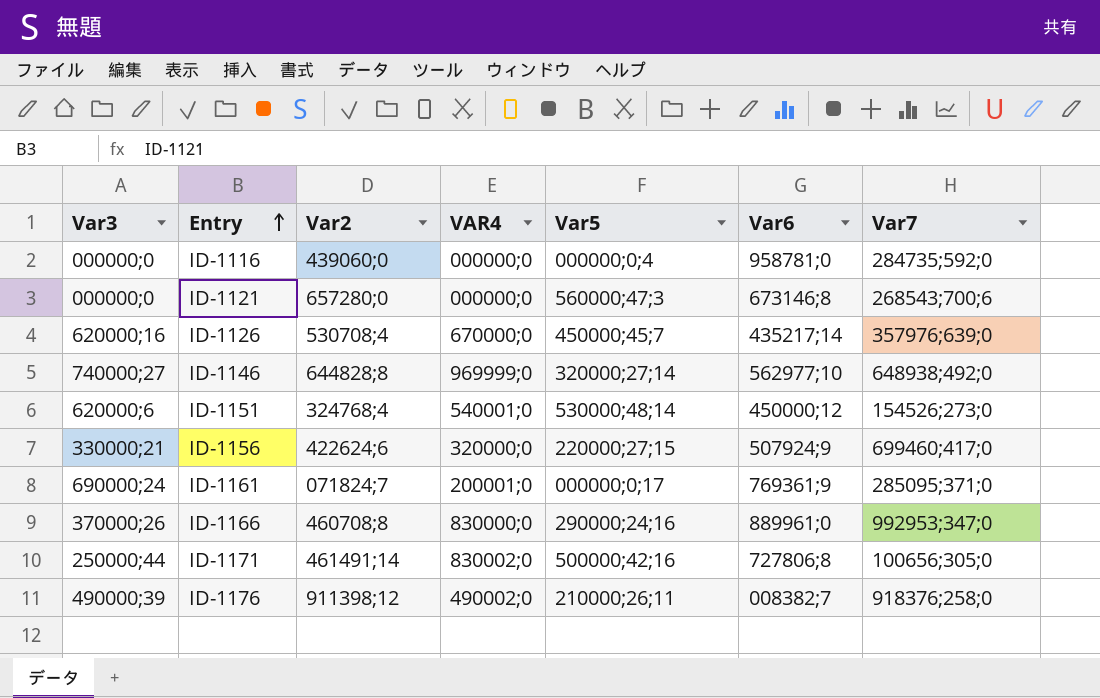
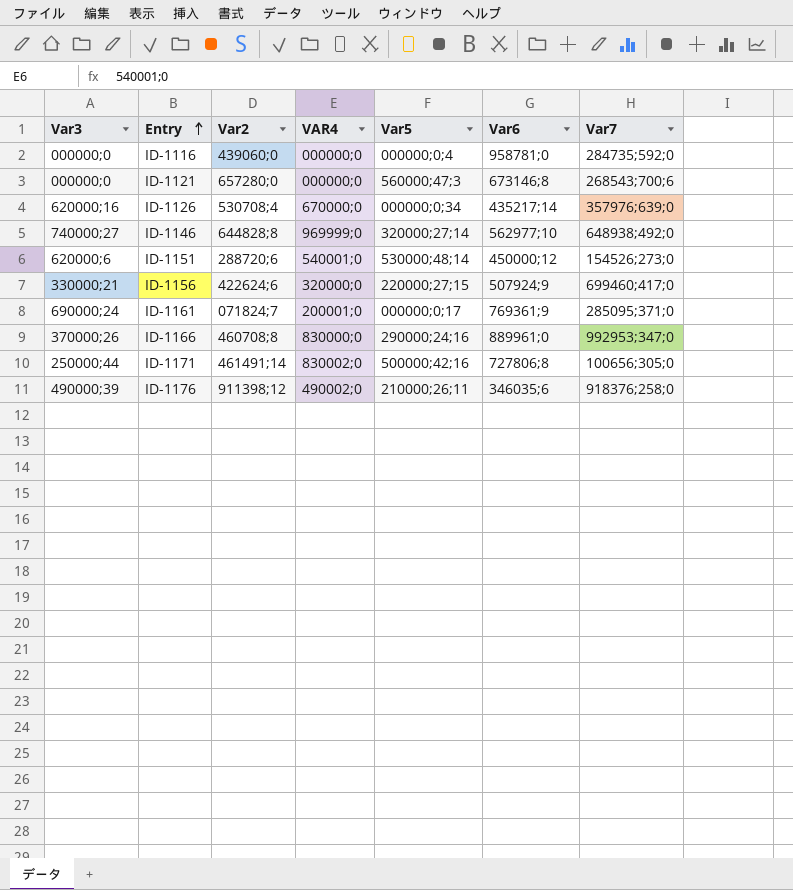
ID-1126 | Var5: 450000;45;7 -> 000000;0;34
ID-1151 | Var2: 324768;4 -> 288720;6
ID-1176 | Var6: 008382;7 -> 346035;6

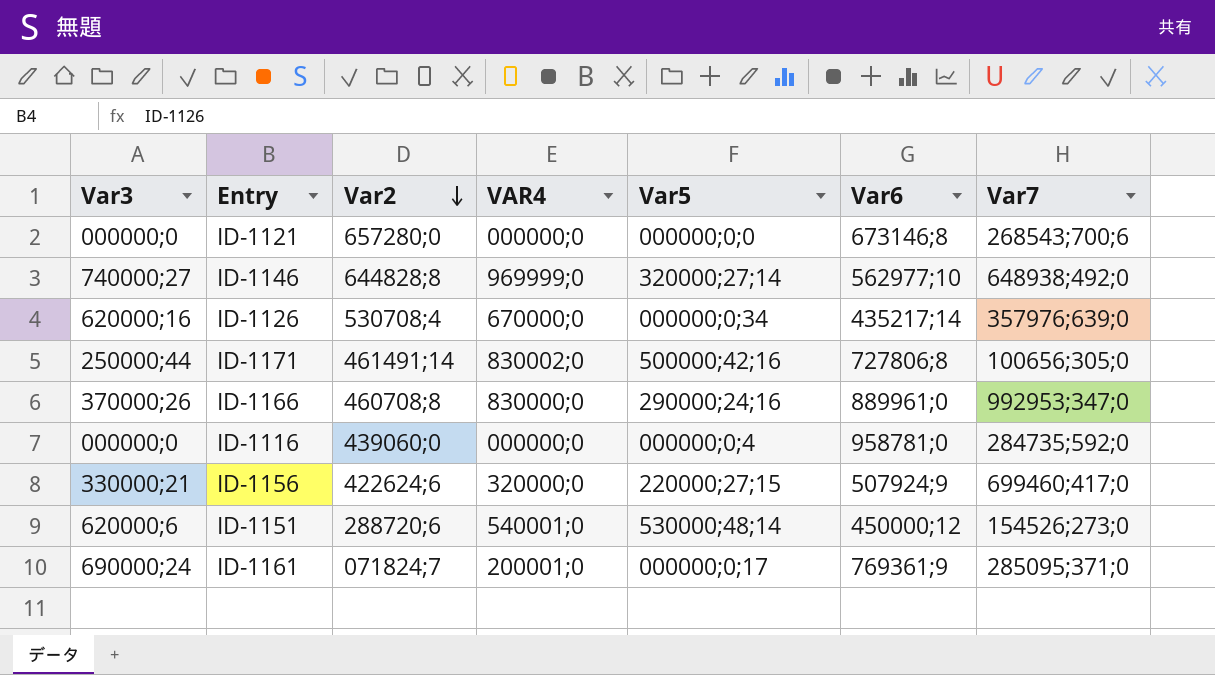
row order: Entry ascending -> Var2 descending
row ID-1176: 490000;39 | 911398;12 | 490002;0 | 210000;26;11 | 346035;6 | 918376;258;0 -> none
ID-1121 | Var5: 560000;47;3 -> 000000;0;0

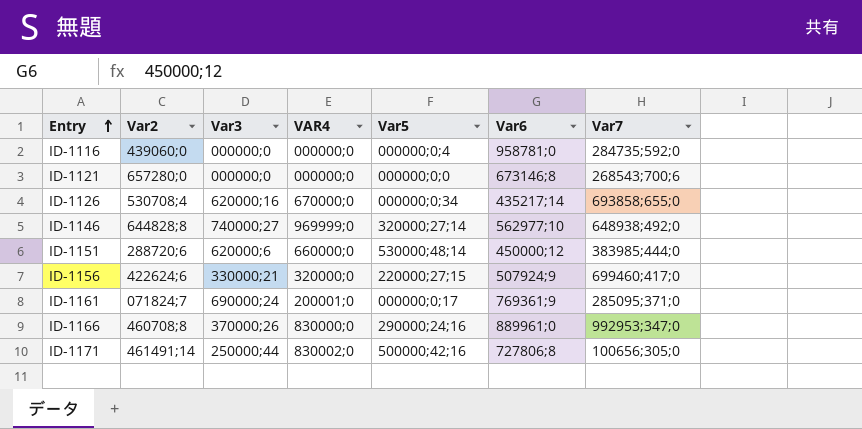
row order: Var2 descending -> Entry ascending
column Var3 | position: 1 -> 3
ID-1126 | Var7: 357976;639;0 -> 693858;655;0
ID-1151 | VAR4: 540001;0 -> 660000;0
ID-1151 | Var7: 154526;273;0 -> 383985;444;0

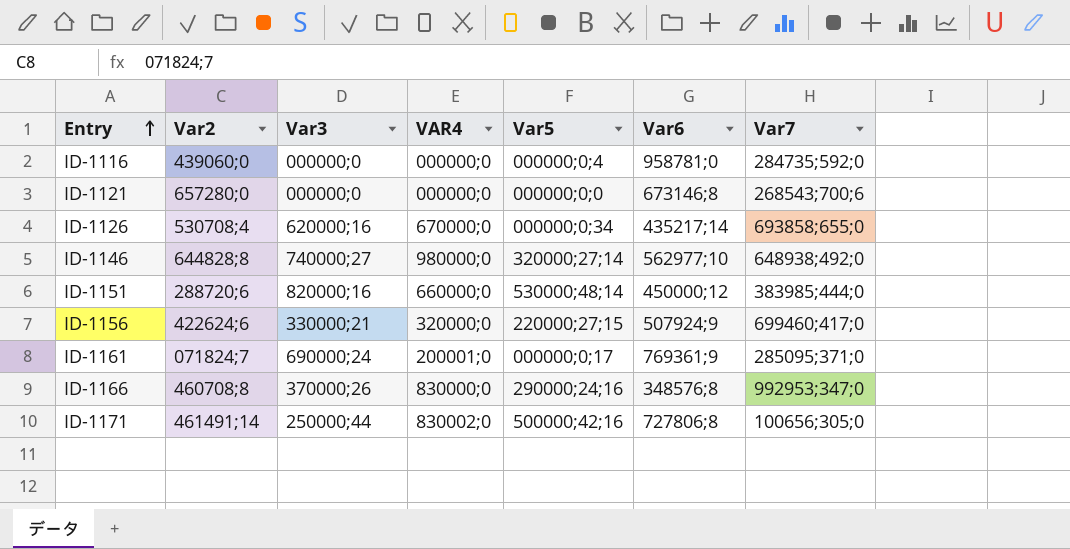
ID-1146 | VAR4: 969999;0 -> 980000;0
ID-1151 | Var3: 620000;6 -> 820000;16
ID-1166 | Var6: 889961;0 -> 348576;8

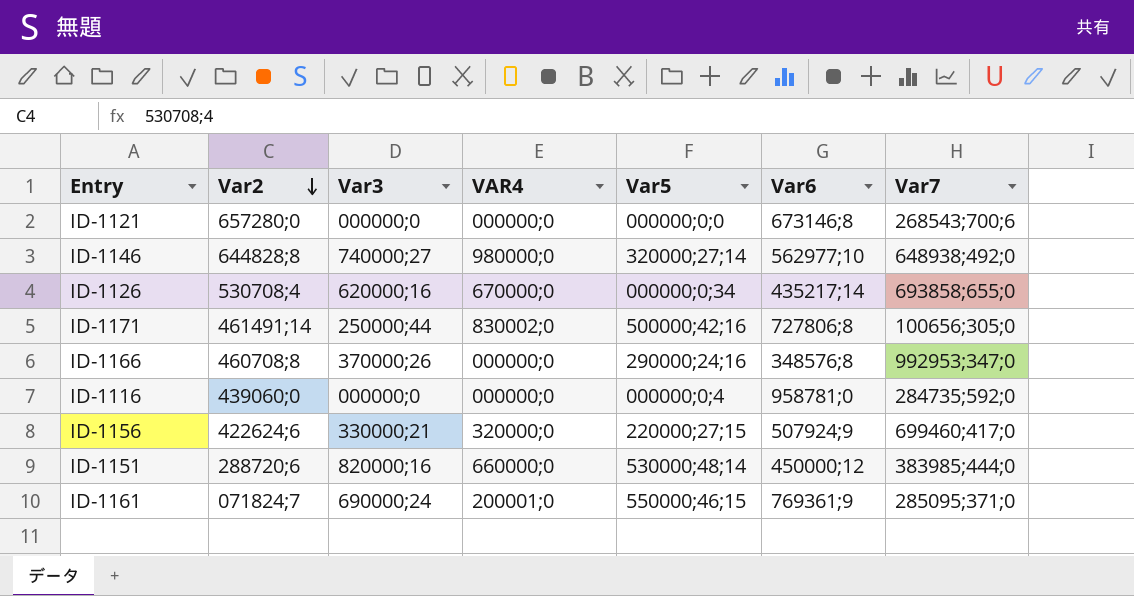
row order: Entry ascending -> Var2 descending
ID-1166 | VAR4: 830000;0 -> 000000;0
ID-1161 | Var5: 000000;0;17 -> 550000;46;15

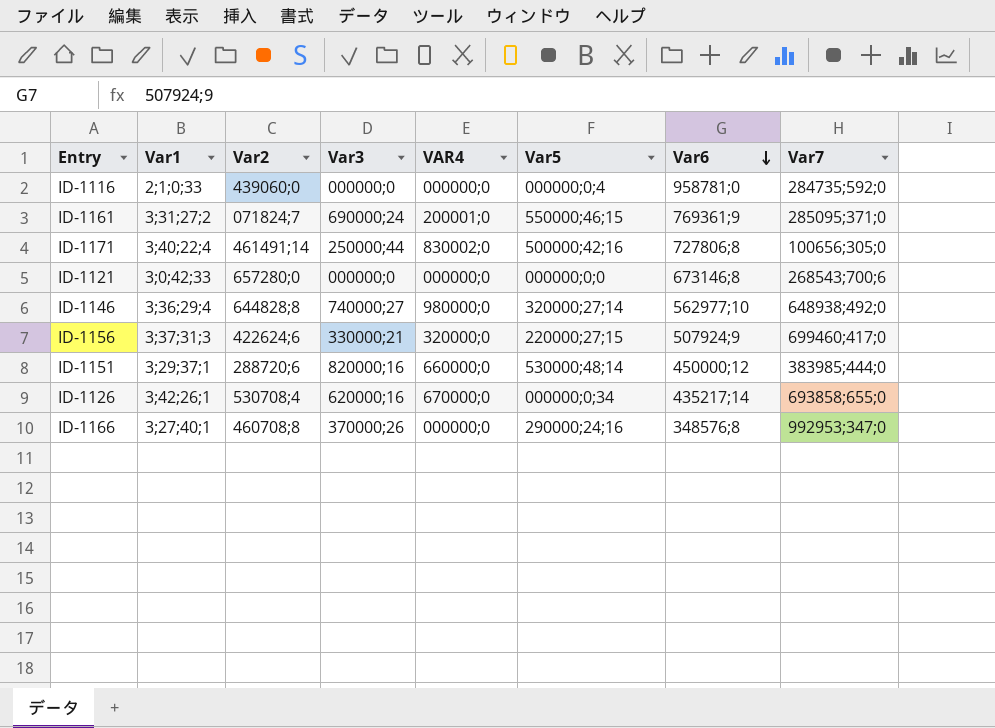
row order: Var2 descending -> Var6 descending
column Var1 | position: none -> 2

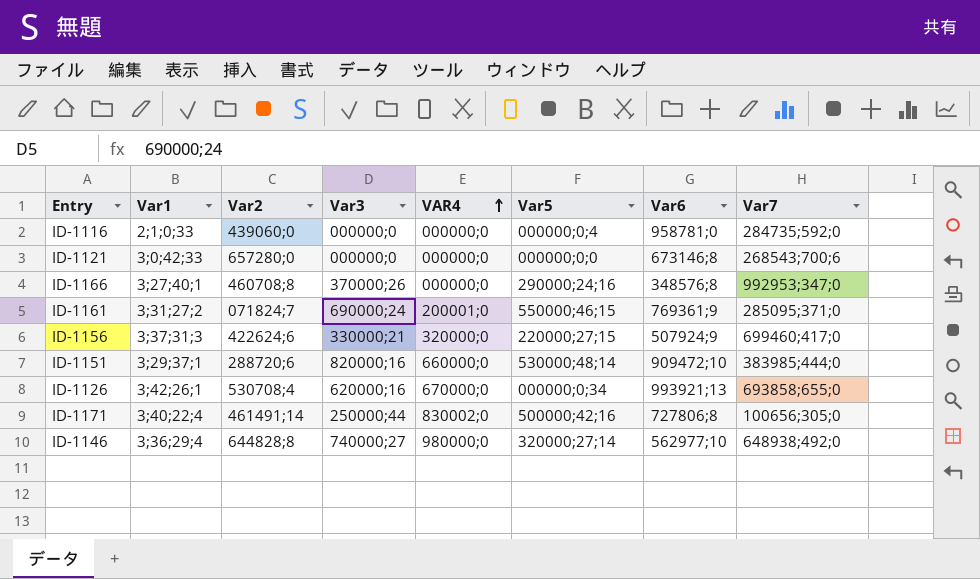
row order: Var6 descending -> VAR4 ascending
ID-1151 | Var6: 450000;12 -> 909472;10
ID-1126 | Var6: 435217;14 -> 993921;13

